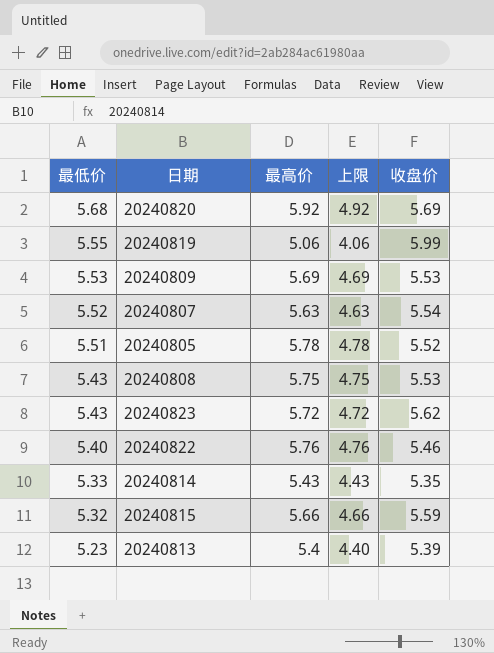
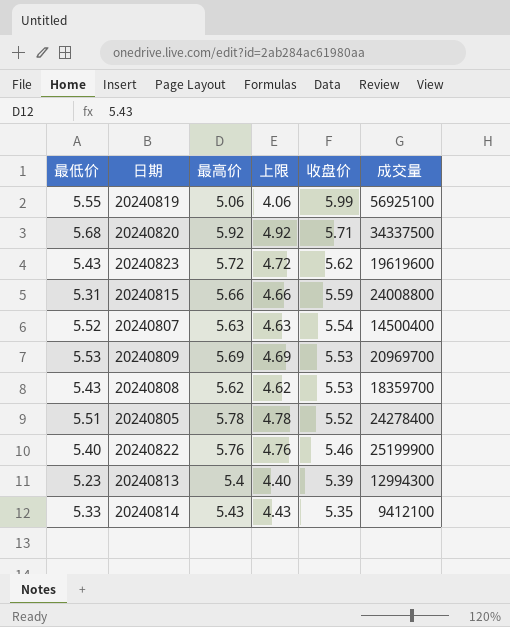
row order: 最低价 descending -> 收盘价 descending
column 成交量 | position: none -> 6
20240820 | 收盘价: 5.69 -> 5.71
20240815 | 最低价: 5.32 -> 5.31
20240808 | 最高价: 5.75 -> 5.62
20240808 | 上限: 4.75 -> 4.62

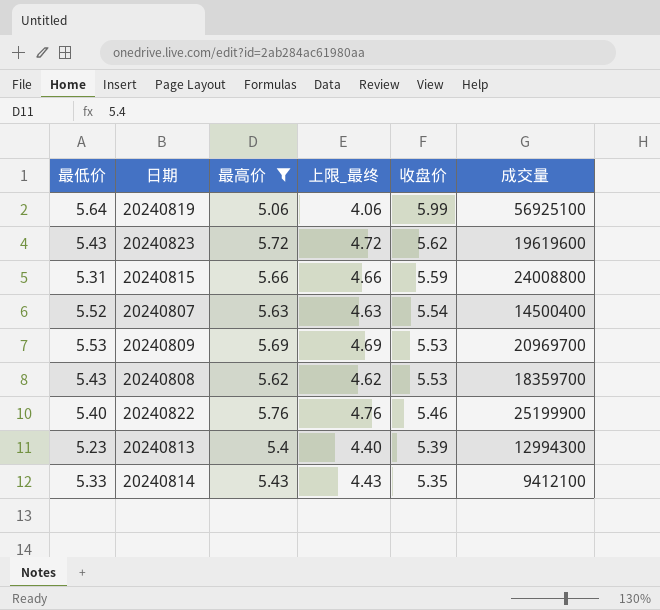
filter: none -> 最高价 <= 5.76
column name: 上限 -> 上限_最终
20240819 | 最低价: 5.55 -> 5.64

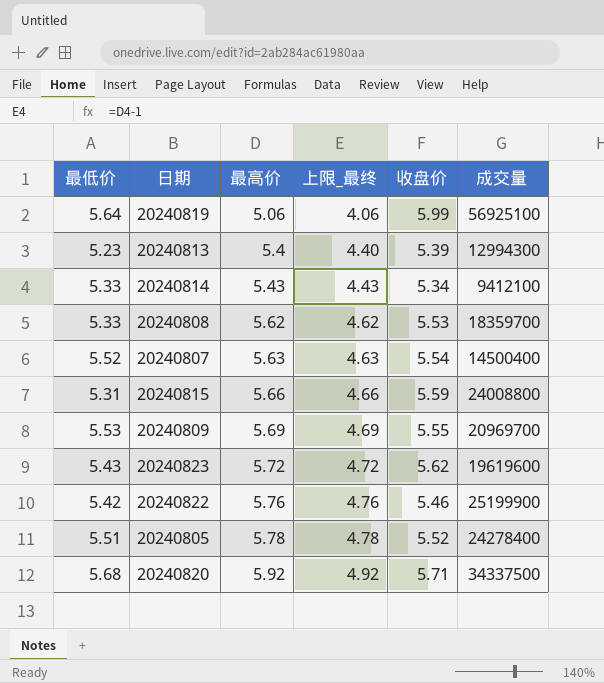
filter: 最高价 <= 5.76 -> none
row order: 收盘价 descending -> 最高价 ascending
20240814 | 收盘价: 5.35 -> 5.34
20240808 | 最低价: 5.43 -> 5.33
20240809 | 收盘价: 5.53 -> 5.55
20240822 | 最低价: 5.40 -> 5.42

